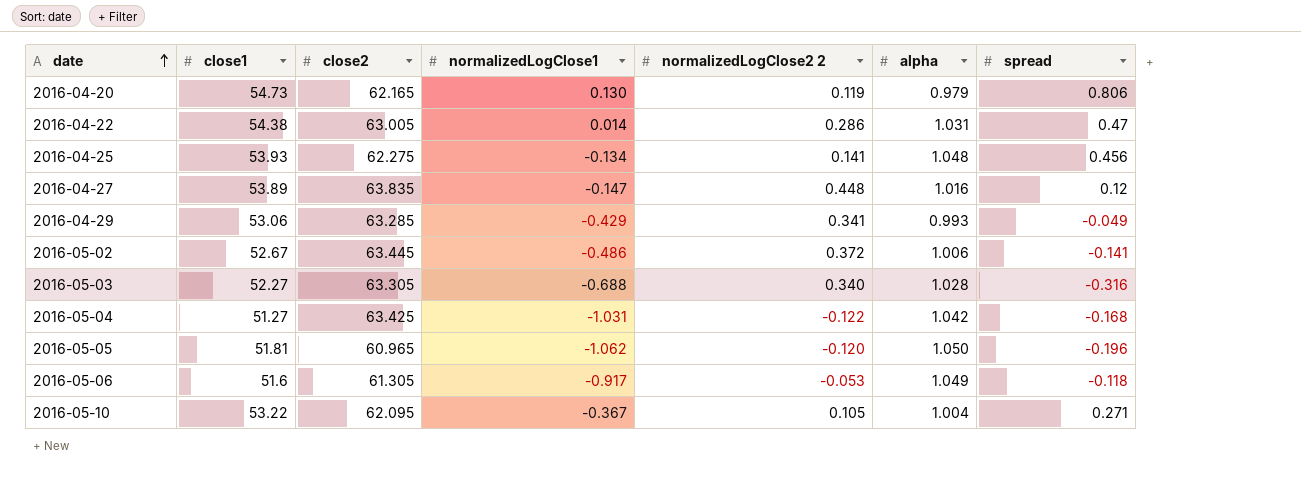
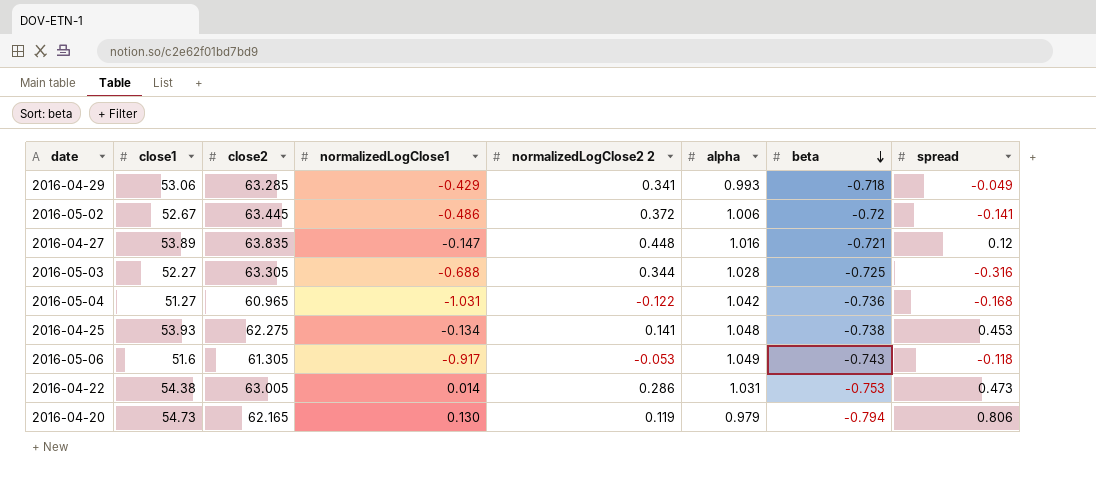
row order: date ascending -> beta descending
column beta | position: none -> 7
row 2016-05-05: 51.81 | 60.965 | -1.062 | -0.120 | 1.050 | -0.196 -> none
row 2016-05-10: 53.22 | 62.095 | -0.367 | 0.105 | 1.004 | 0.271 -> none
2016-05-03 | normalizedLogClose2 2: 0.340 -> 0.344
2016-05-04 | close2: 63.425 -> 60.965
2016-04-25 | spread: 0.456 -> 0.453
2016-04-22 | spread: 0.47 -> 0.473

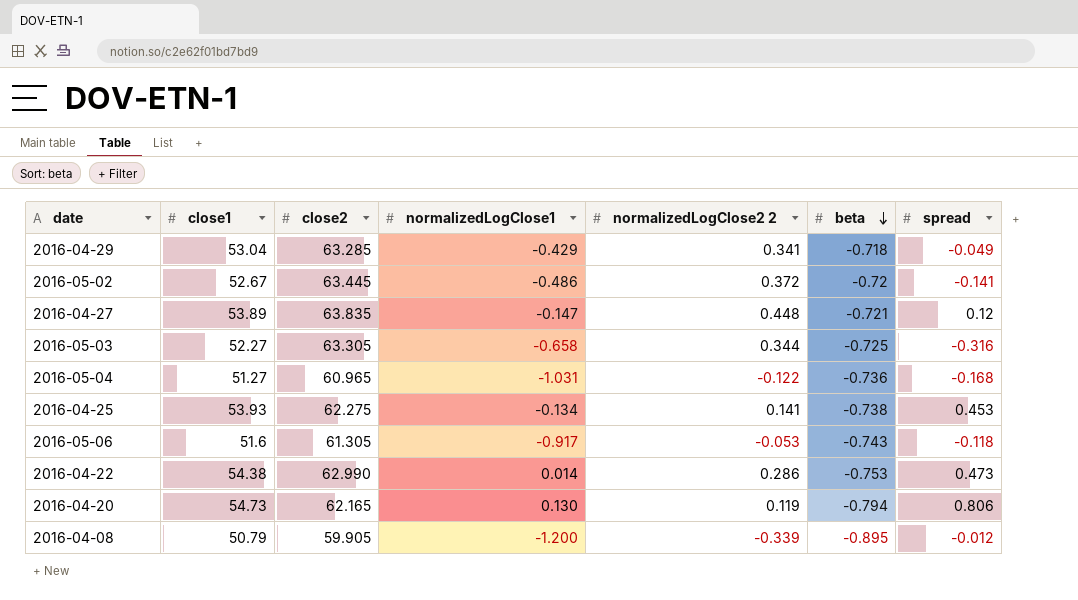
column alpha | position: 6 -> none
2016-04-29 | close1: 53.06 -> 53.04
2016-05-03 | normalizedLogClose1: -0.688 -> -0.658
2016-04-22 | close2: 63.005 -> 62.990
row 2016-04-08: none -> 50.79 | 59.905 | -1.200 | -0.339 | -0.895 | -0.012

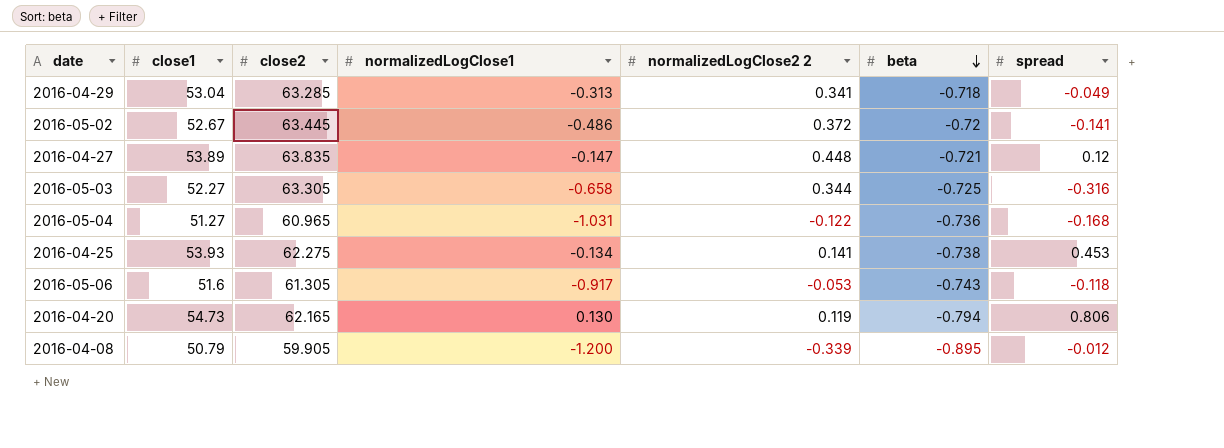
row 2016-04-22: 54.38 | 62.990 | 0.014 | 0.286 | -0.753 | 0.473 -> none
2016-04-29 | normalizedLogClose1: -0.429 -> -0.313

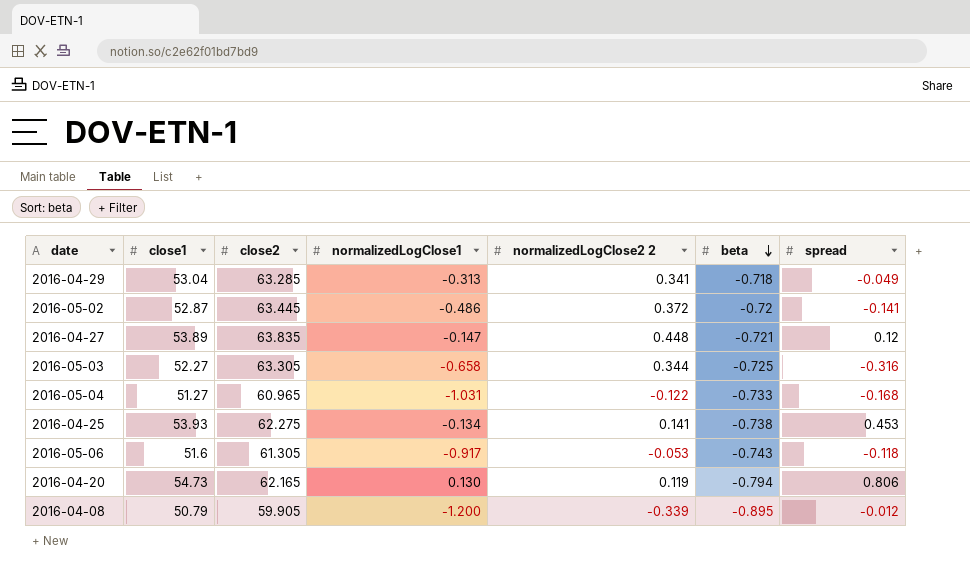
2016-05-02 | close1: 52.67 -> 52.87
2016-05-04 | beta: -0.736 -> -0.733

